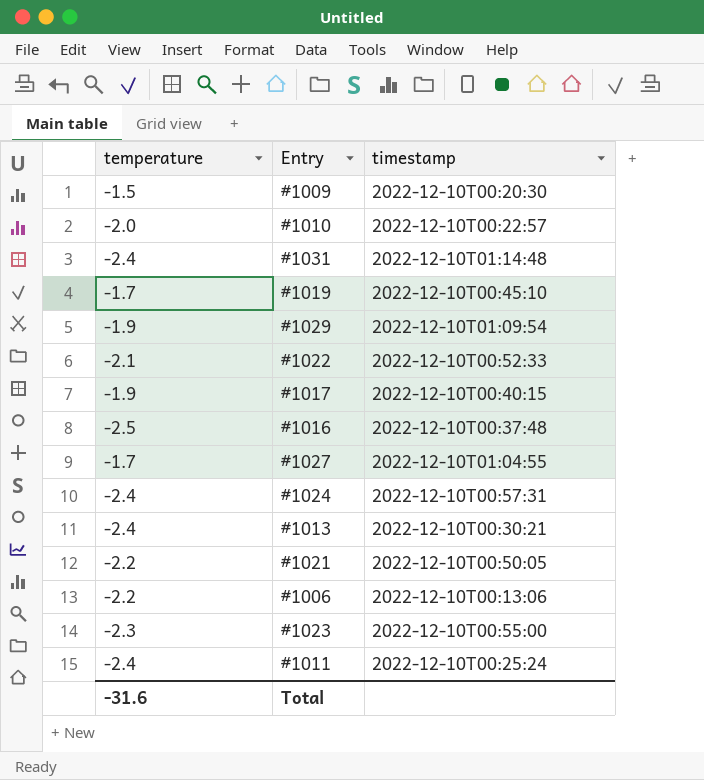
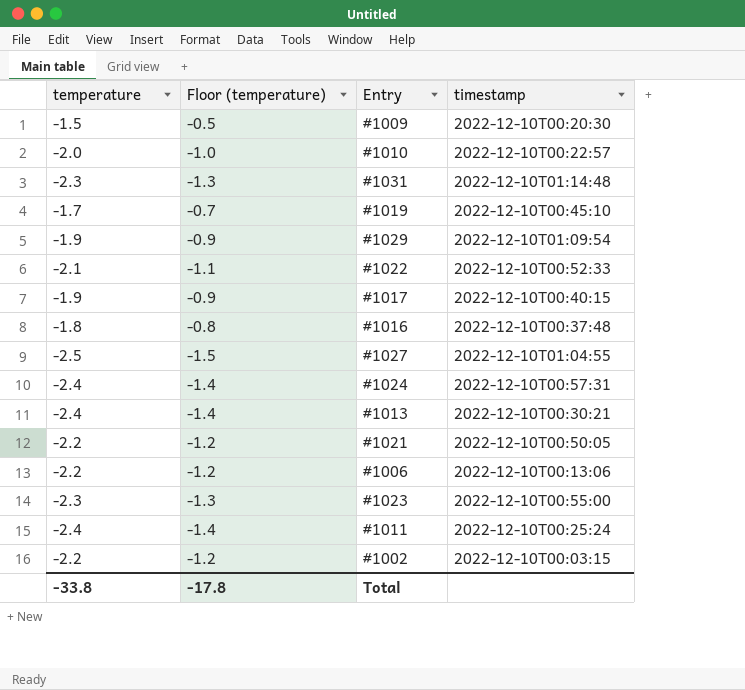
column Floor (temperature) | formula: none -> [temperature] + 1
#1031 | temperature: -2.4 -> -2.3
#1016 | temperature: -2.5 -> -1.8
#1027 | temperature: -1.7 -> -2.5
row #1002: none -> -2.2 | -1.2 | 2022-12-10T00:03:15
Total | temperature: -31.6 -> -33.8

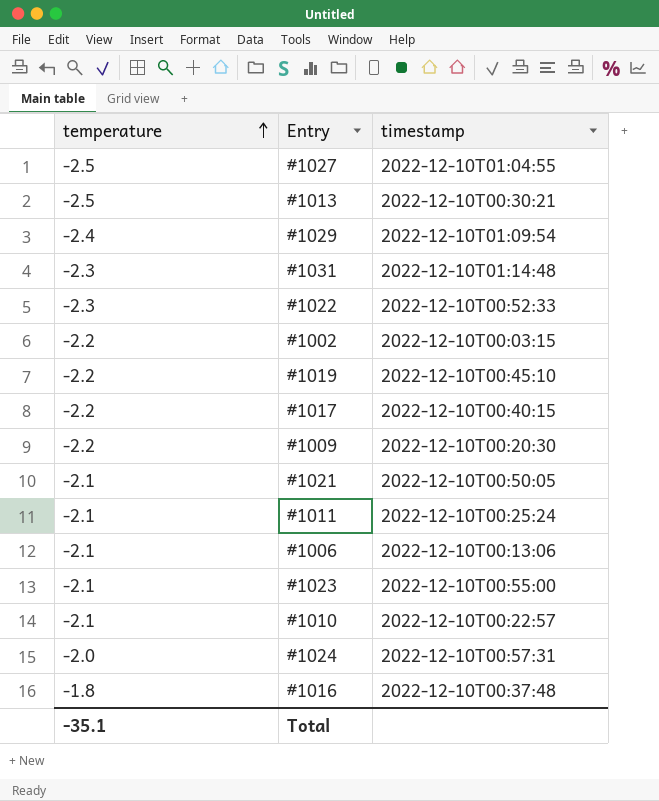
row order: none -> temperature ascending
column Floor (temperature) | formula: [temperature] + 1 -> none
#1013 | temperature: -2.4 -> -2.5
#1029 | temperature: -1.9 -> -2.4
#1022 | temperature: -2.1 -> -2.3
#1019 | temperature: -1.7 -> -2.2
#1017 | temperature: -1.9 -> -2.2
#1009 | temperature: -1.5 -> -2.2
#1021 | temperature: -2.2 -> -2.1
#1011 | temperature: -2.4 -> -2.1
#1006 | temperature: -2.2 -> -2.1
#1023 | temperature: -2.3 -> -2.1
#1010 | temperature: -2.0 -> -2.1
#1024 | temperature: -2.4 -> -2.0
Total | temperature: -33.8 -> -35.1

